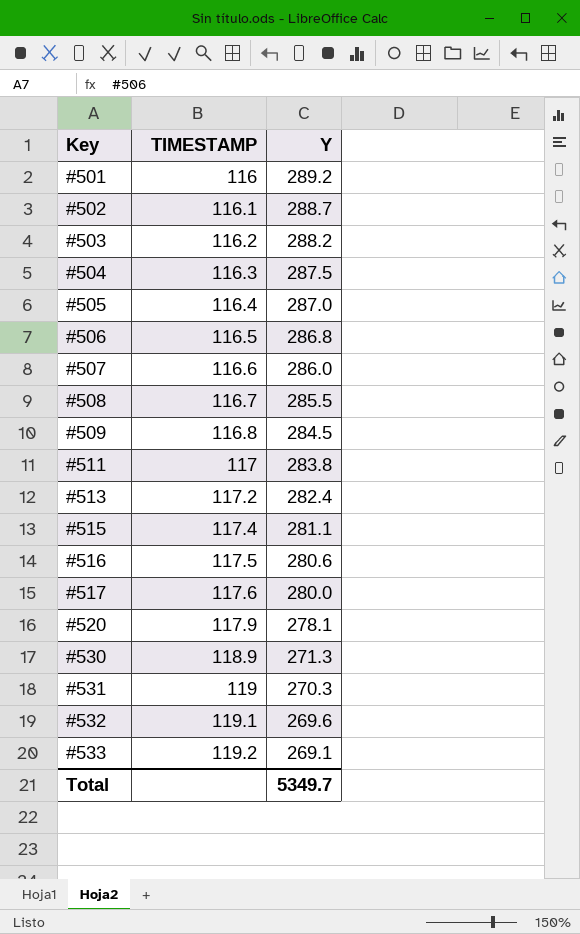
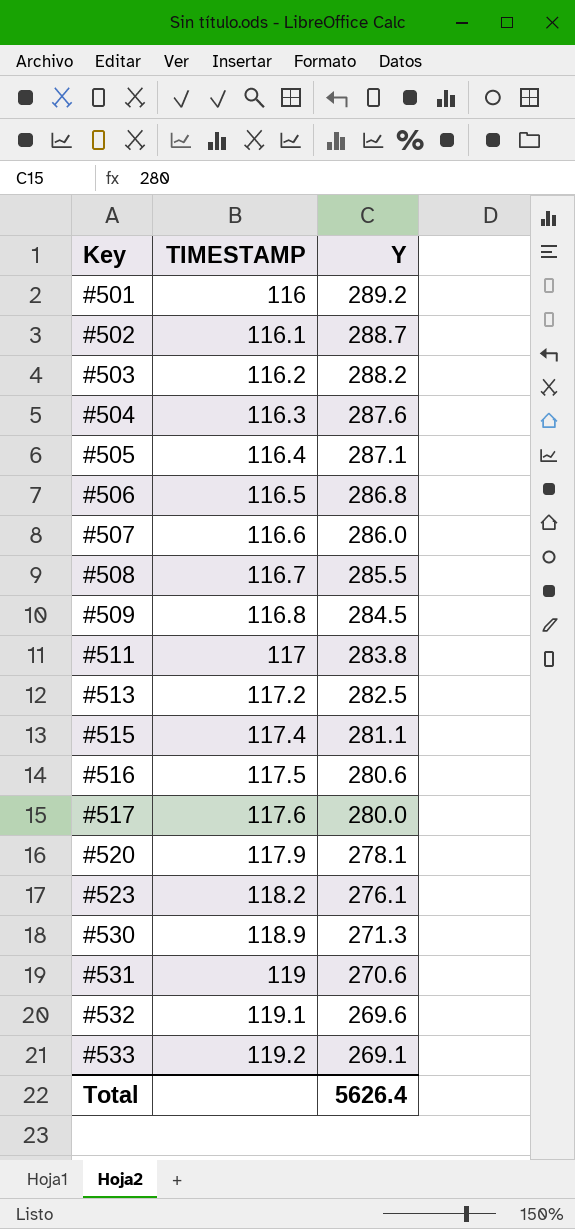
#504 | Y: 287.5 -> 287.6
#505 | Y: 287.0 -> 287.1
#513 | Y: 282.4 -> 282.5
row #523: none -> 118.2 | 276.1
#531 | Y: 270.3 -> 270.6
Total | Y: 5349.7 -> 5626.4

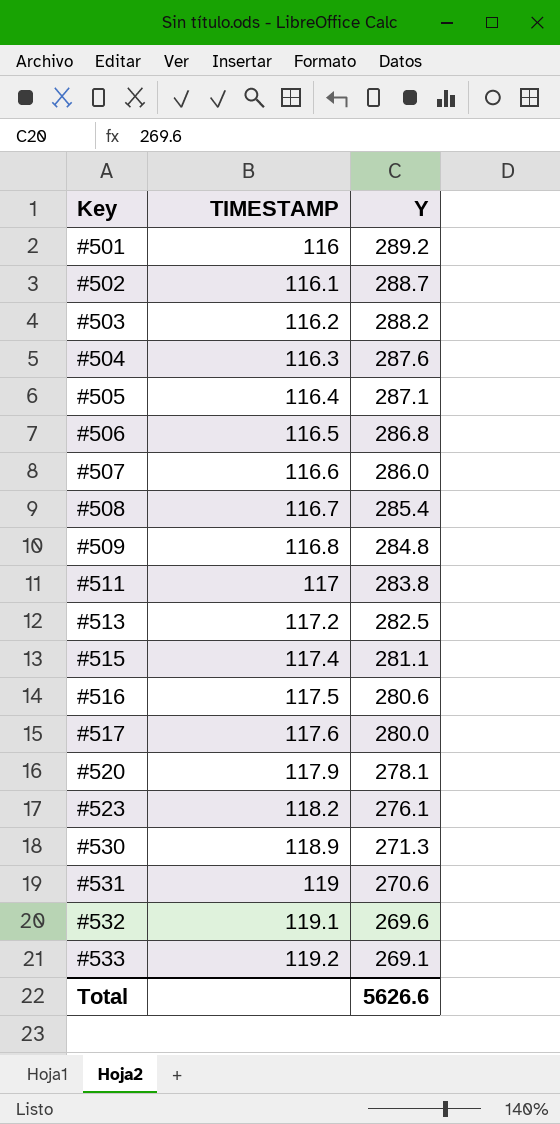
#508 | Y: 285.5 -> 285.4
#509 | Y: 284.5 -> 284.8
Total | Y: 5626.4 -> 5626.6

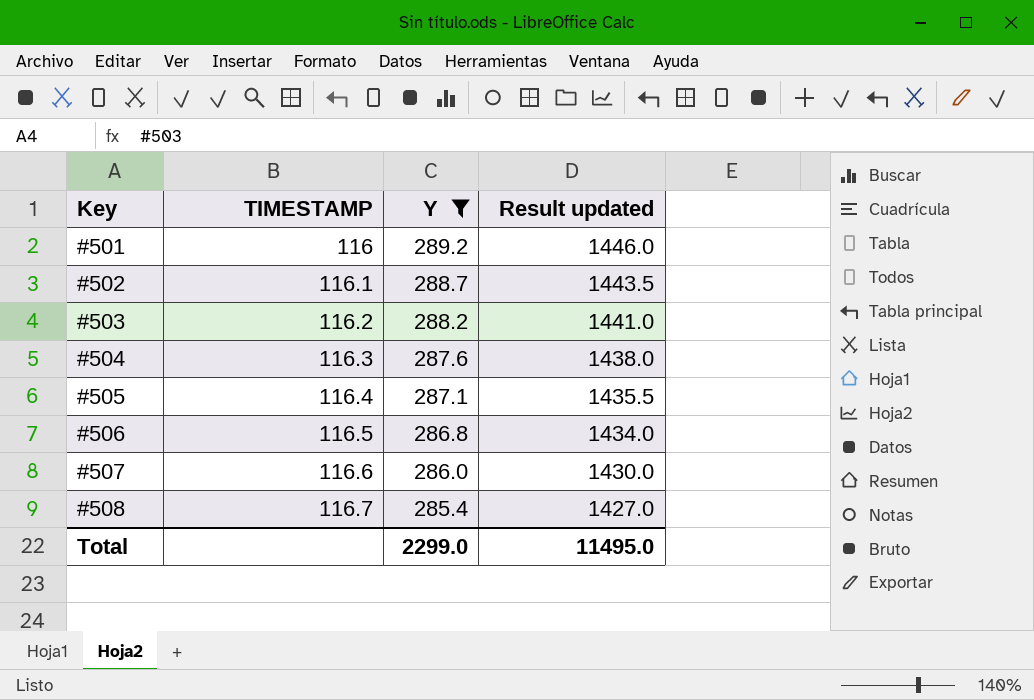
filter: none -> Y >= 285.4
column Result updated | formula: none -> [Y] * 5
Total | Y: 5626.6 -> 2299.0

